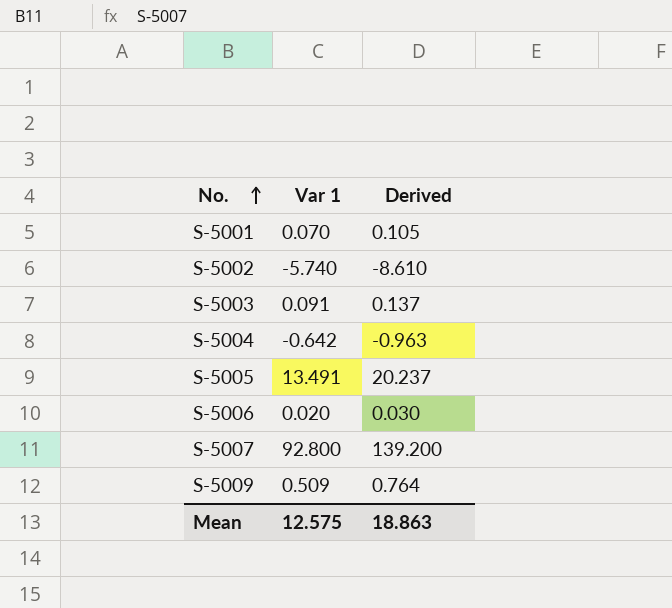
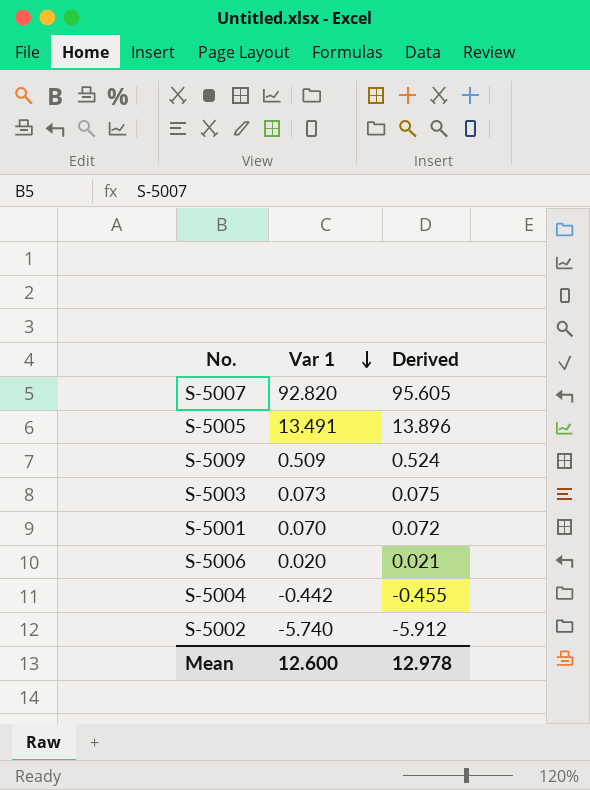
row order: No. ascending -> Var 1 descending
column Derived | formula: [Var 1] * 1.5 -> [Var 1] * 1.03
S-5007 | Var 1: 92.800 -> 92.820
S-5003 | Var 1: 0.091 -> 0.073
S-5004 | Var 1: -0.642 -> -0.442
Mean | Var 1: 12.575 -> 12.600
Mean | Derived: 18.863 -> 12.978

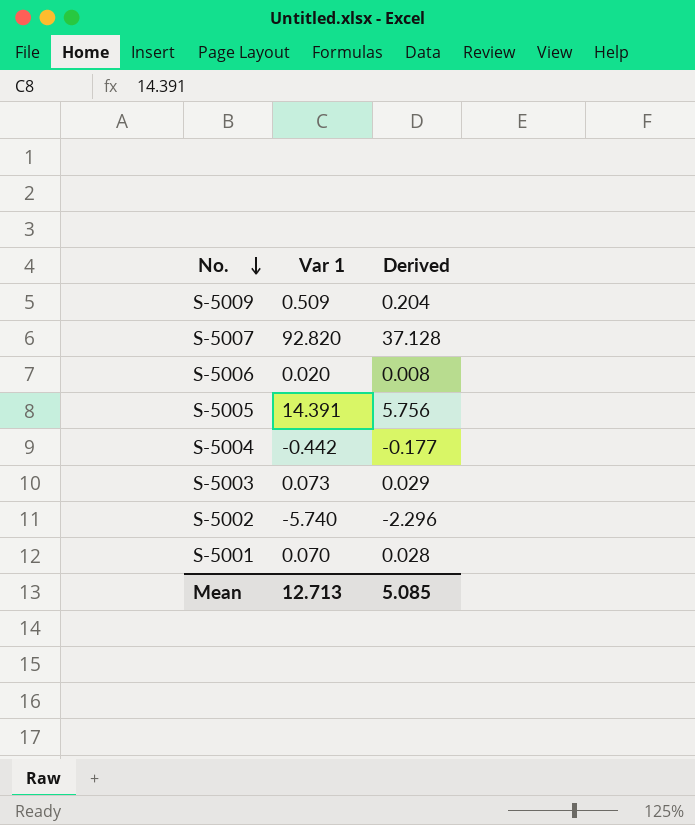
row order: Var 1 descending -> No. descending
column Derived | formula: [Var 1] * 1.03 -> [Var 1] * 0.4
S-5005 | Var 1: 13.491 -> 14.391
Mean | Var 1: 12.600 -> 12.713
Mean | Derived: 12.978 -> 5.085

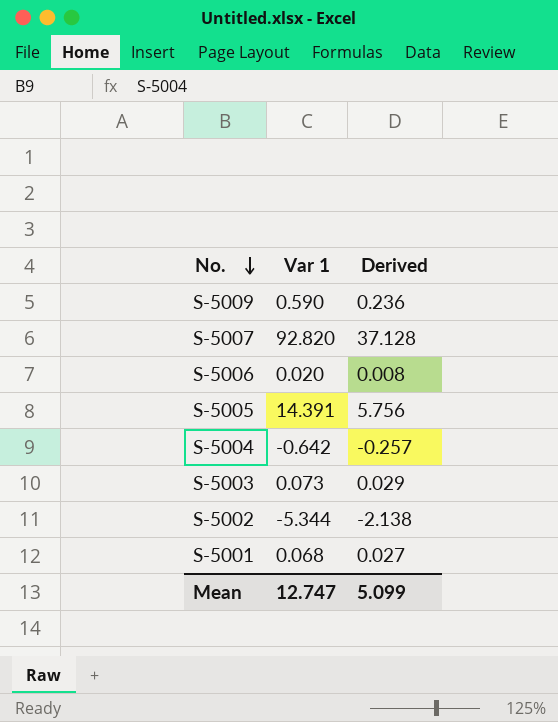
S-5009 | Var 1: 0.509 -> 0.590
S-5009 | Derived: 0.204 -> 0.236
S-5004 | Var 1: -0.442 -> -0.642
S-5004 | Derived: -0.177 -> -0.257
S-5002 | Var 1: -5.740 -> -5.344
S-5002 | Derived: -2.296 -> -2.138
S-5001 | Var 1: 0.070 -> 0.068
S-5001 | Derived: 0.028 -> 0.027
Mean | Var 1: 12.713 -> 12.747
Mean | Derived: 5.085 -> 5.099

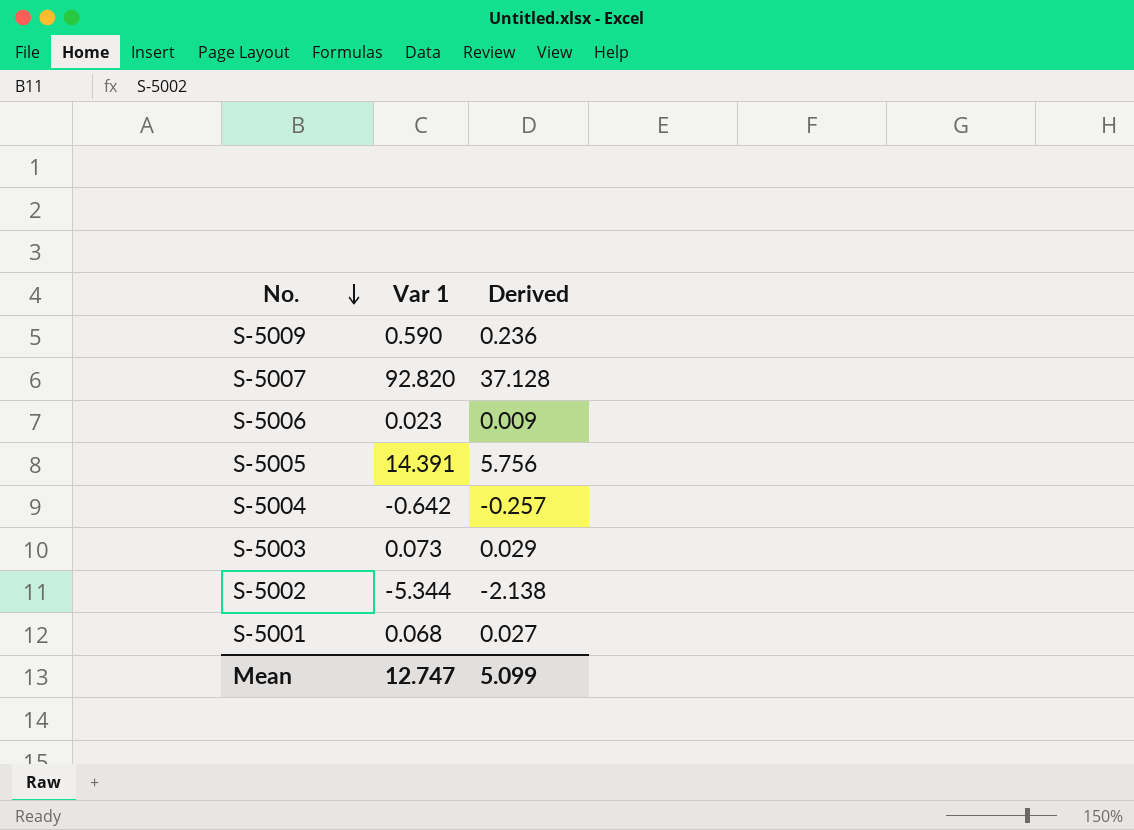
S-5006 | Var 1: 0.020 -> 0.023
S-5006 | Derived: 0.008 -> 0.009

